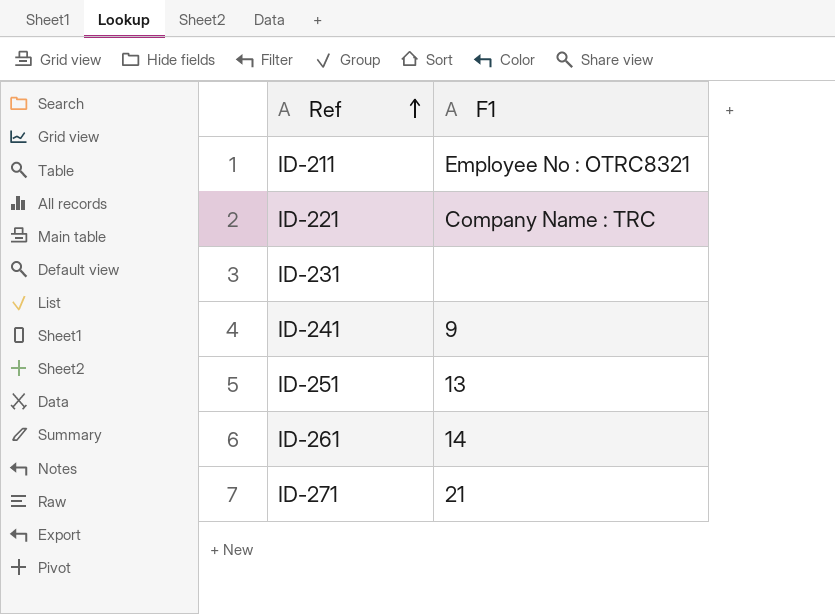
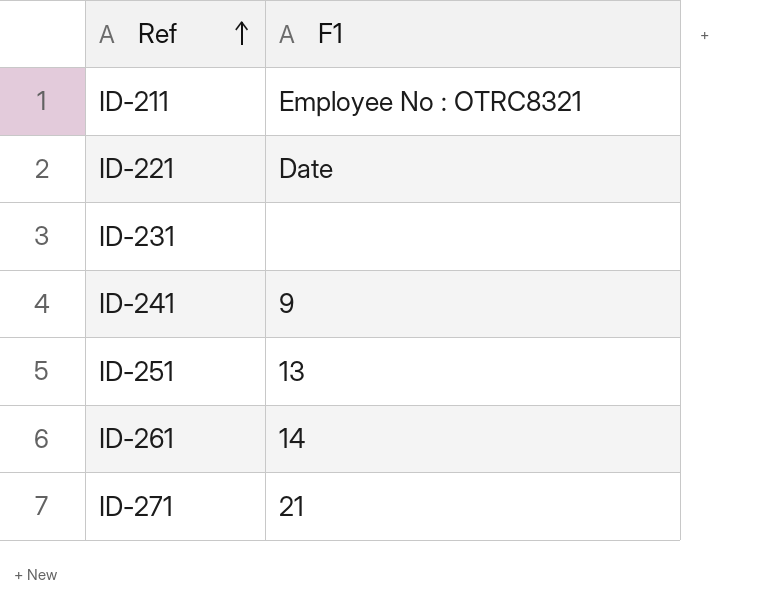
ID-221 | F1: Company Name : TRC -> Date

